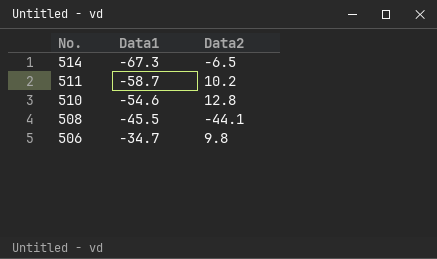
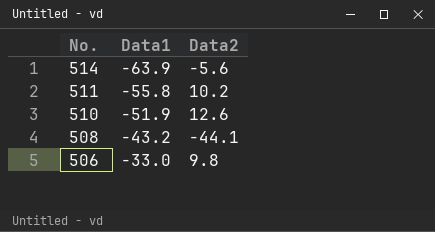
514 | Data1: -67.3 -> -63.9
514 | Data2: -6.5 -> -5.6
511 | Data1: -58.7 -> -55.8
510 | Data1: -54.6 -> -51.9
510 | Data2: 12.8 -> 12.6
508 | Data1: -45.5 -> -43.2
506 | Data1: -34.7 -> -33.0

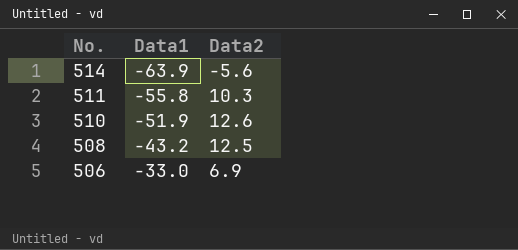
511 | Data2: 10.2 -> 10.3
508 | Data2: -44.1 -> 12.5
506 | Data2: 9.8 -> 6.9

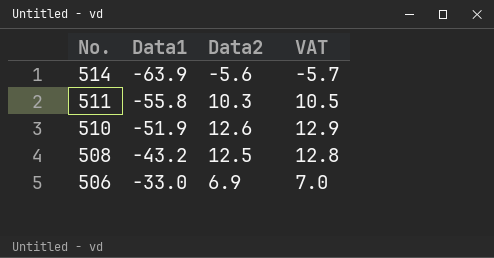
column VAT | formula: none -> [Data2] * 1.02

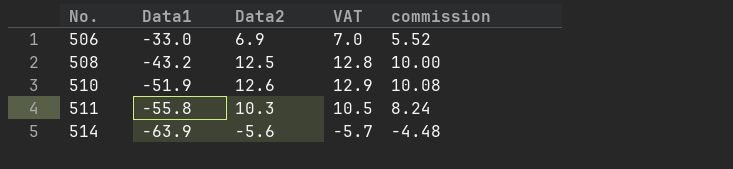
row order: No. descending -> No. ascending
column commission | formula: none -> [Data2] * 0.8

